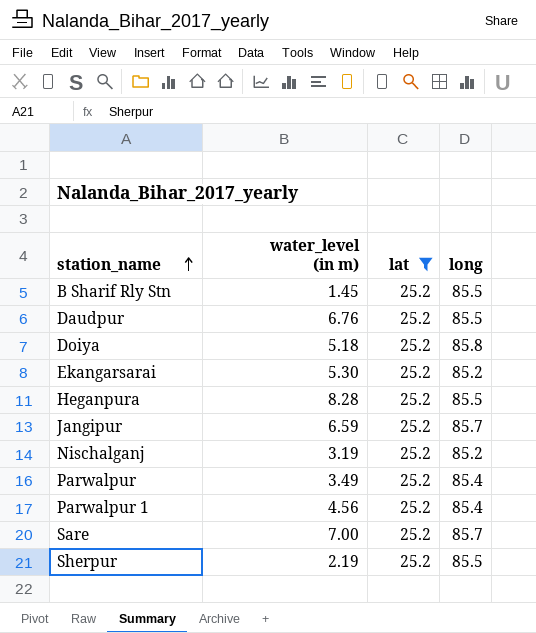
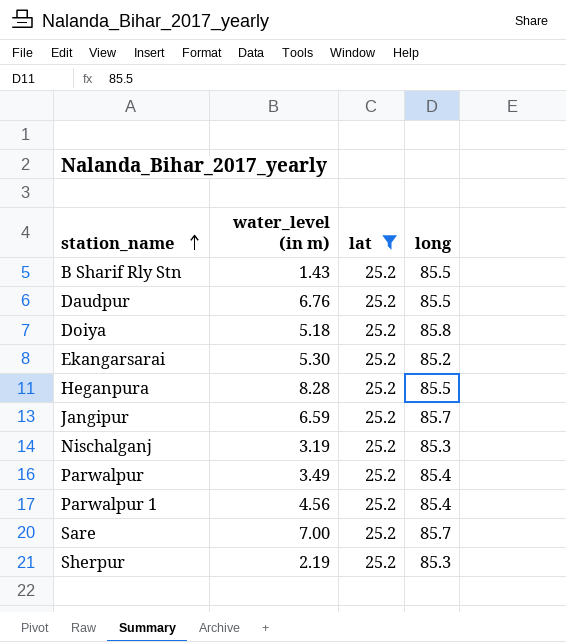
B Sharif Rly Stn | water_level (in m): 1.45 -> 1.43
Nischalganj | long: 85.2 -> 85.3
Sherpur | long: 85.5 -> 85.3

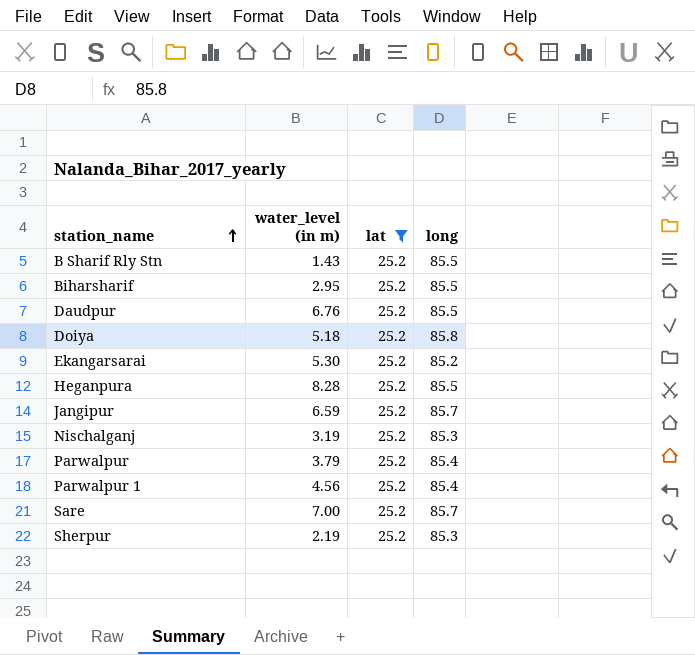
row Biharsharif: none -> 2.95 | 25.2 | 85.5
Parwalpur | water_level (in m): 3.49 -> 3.79

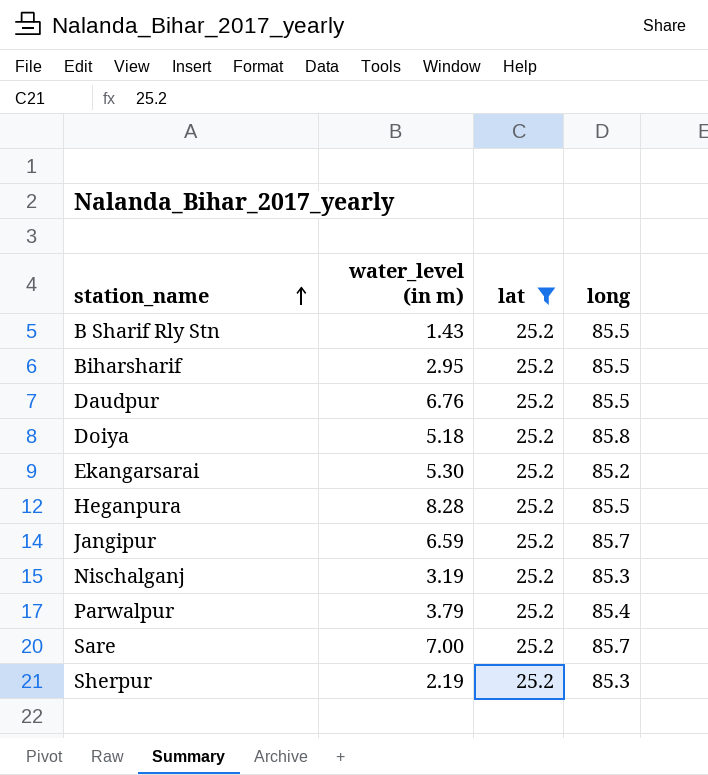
row Parwalpur 1: 4.56 | 25.2 | 85.4 -> none

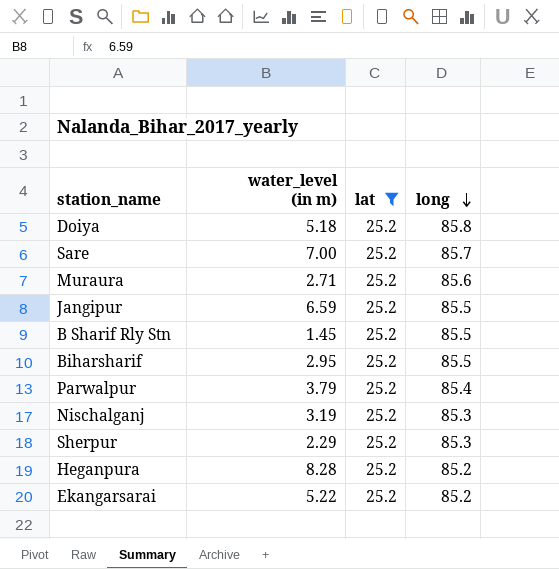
row order: station_name ascending -> long descending
row Daudpur: 6.76 | 25.2 | 85.5 -> none
row Muraura: none -> 2.71 | 25.2 | 85.6
Jangipur | long: 85.7 -> 85.5
B Sharif Rly Stn | water_level (in m): 1.43 -> 1.45
Sherpur | water_level (in m): 2.19 -> 2.29
Heganpura | long: 85.5 -> 85.2
Ekangarsarai | water_level (in m): 5.30 -> 5.22

